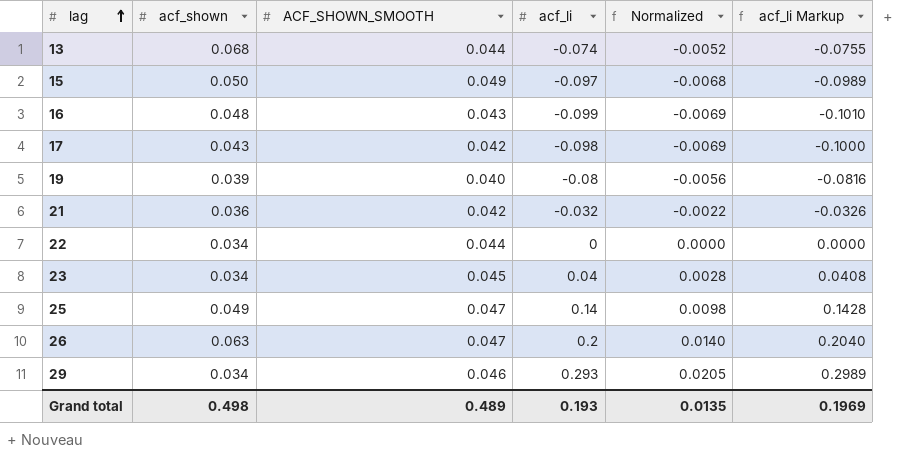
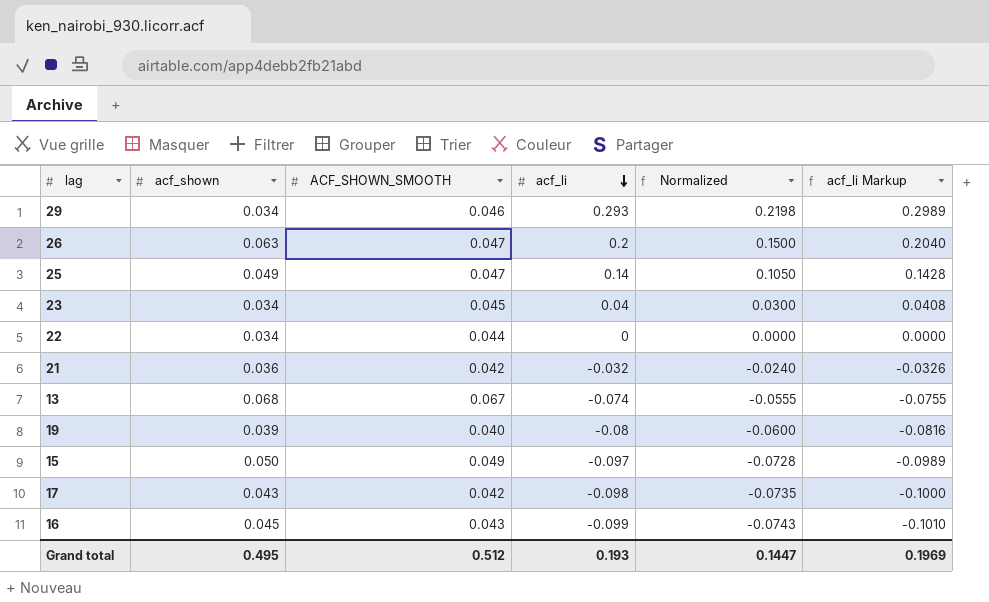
row order: lag ascending -> acf_li descending
column Normalized | formula: [acf_li] * 0.07 -> [acf_li] * 0.75
13 | ACF_SHOWN_SMOOTH: 0.044 -> 0.067
16 | acf_shown: 0.048 -> 0.045
Grand total | acf_shown: 0.498 -> 0.495
Grand total | ACF_SHOWN_SMOOTH: 0.489 -> 0.512
Grand total | Normalized: 0.0135 -> 0.1447

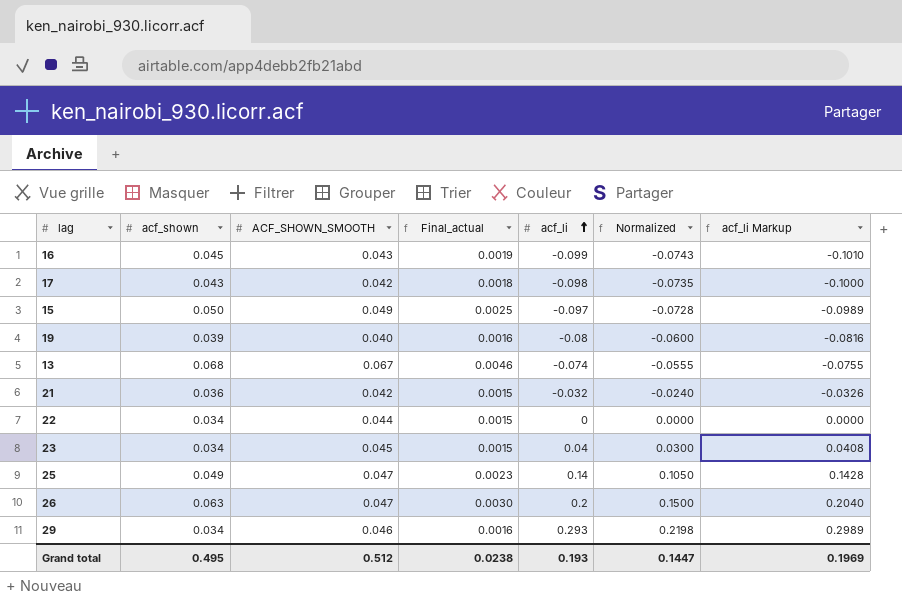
row order: acf_li descending -> acf_li ascending
column Final_actual | formula: none -> [acf_shown] * [ACF_SHOWN_SMOOTH]

